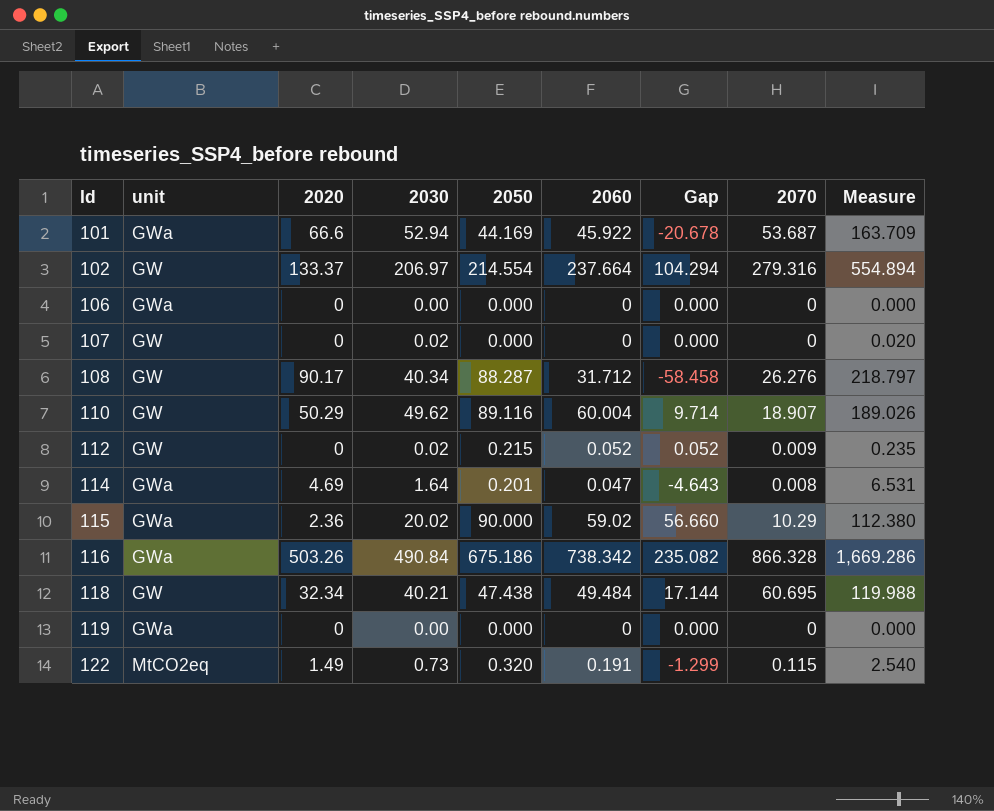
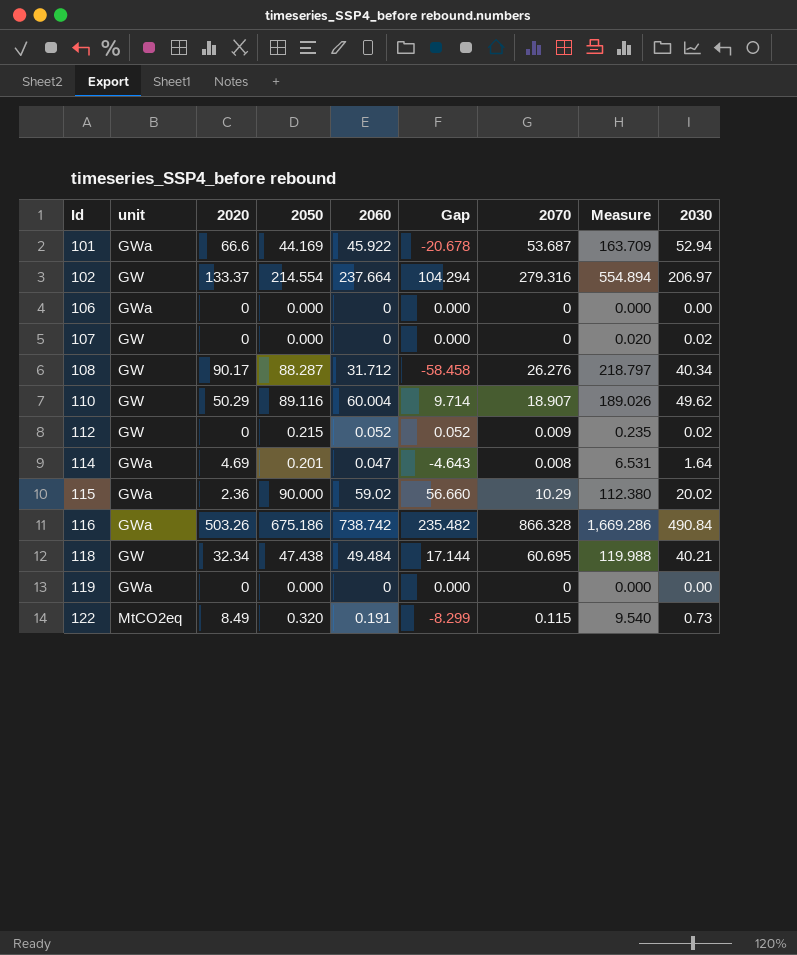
column 2030 | position: 4 -> 9
116 | 2060: 738.342 -> 738.742
116 | Gap: 235.082 -> 235.482
122 | 2020: 1.49 -> 8.49
122 | Gap: -1.299 -> -8.299
122 | Measure: 2.540 -> 9.540

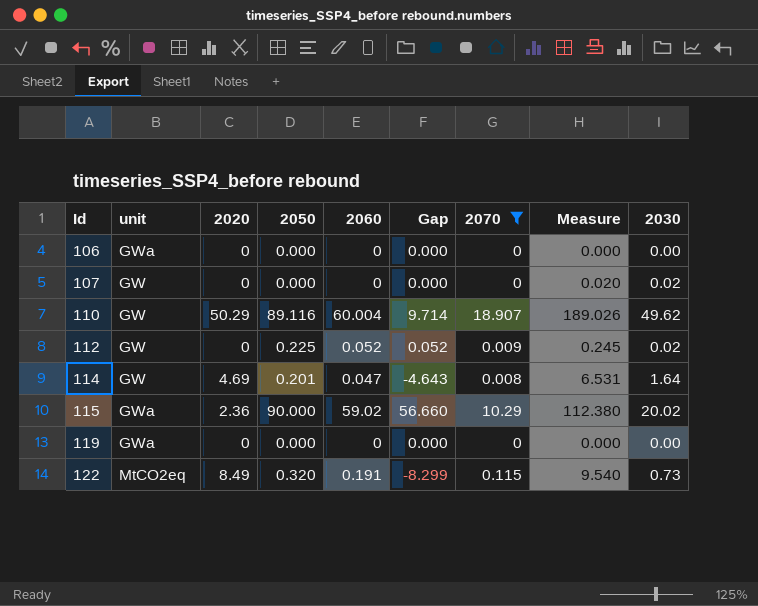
filter: none -> 2070 <= 18.907
112 | 2050: 0.215 -> 0.225
112 | Measure: 0.235 -> 0.245
114 | unit: GWa -> GW

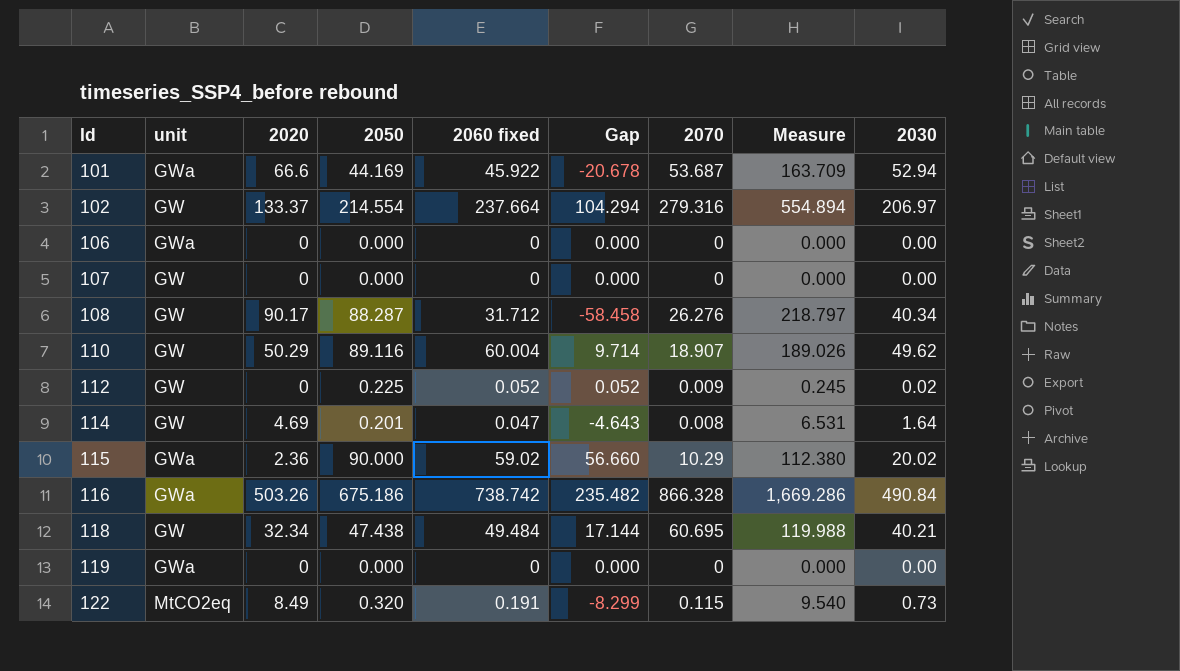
filter: 2070 <= 18.907 -> none
column name: 2060 -> 2060 fixed
107 | Measure: 0.020 -> 0.000
107 | 2030: 0.02 -> 0.00

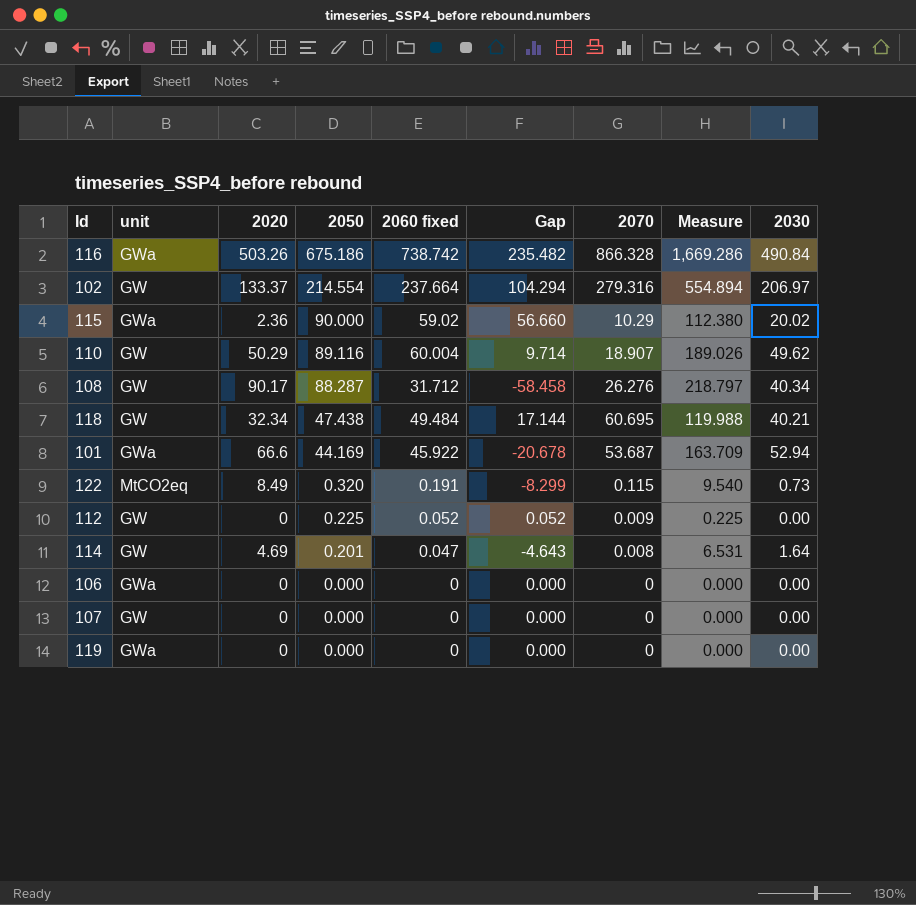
row order: Id ascending -> 2050 descending
112 | Measure: 0.245 -> 0.225
112 | 2030: 0.02 -> 0.00

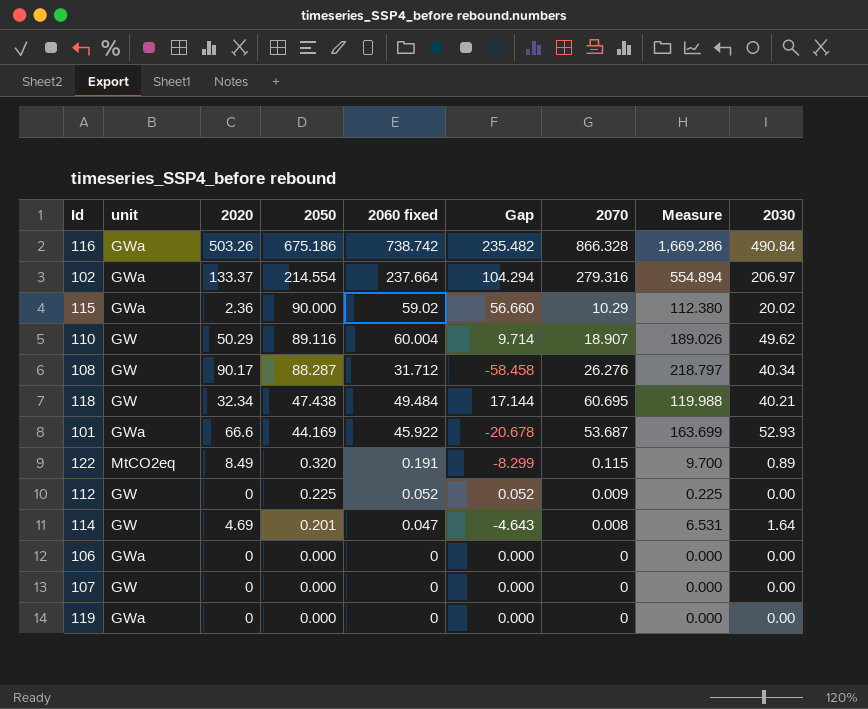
102 | unit: GW -> GWa
101 | Measure: 163.709 -> 163.699
101 | 2030: 52.94 -> 52.93
122 | Measure: 9.540 -> 9.700
122 | 2030: 0.73 -> 0.89

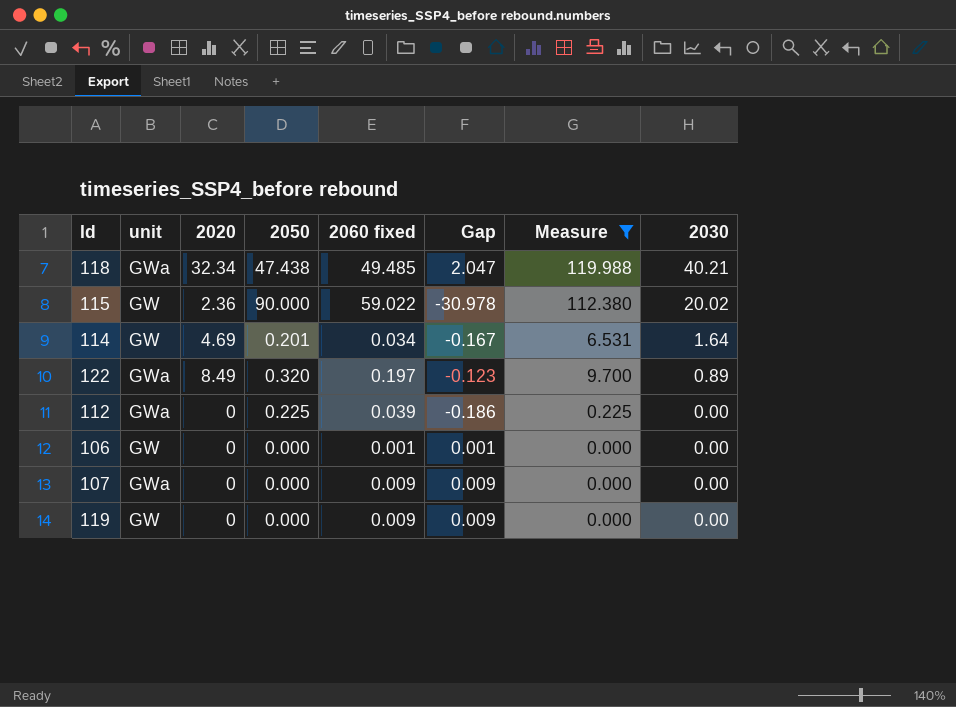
filter: none -> Measure <= 119.988
row order: 2050 descending -> 2030 descending
column 2070 | position: 7 -> none
column Gap | formula: [2060 fixed] - [2020] -> [2060 fixed] - [2050]
118 | unit: GW -> GWa
118 | 2060 fixed: 49.484 -> 49.485
115 | unit: GWa -> GW
115 | 2060 fixed: 59.02 -> 59.022
114 | 2060 fixed: 0.047 -> 0.034
122 | unit: MtCO2eq -> GWa
122 | 2060 fixed: 0.191 -> 0.197
112 | unit: GW -> GWa
112 | 2060 fixed: 0.052 -> 0.039
106 | unit: GWa -> GW
106 | 2060 fixed: 0 -> 0.001
107 | unit: GW -> GWa
107 | 2060 fixed: 0 -> 0.009
119 | unit: GWa -> GW
119 | 2060 fixed: 0 -> 0.009

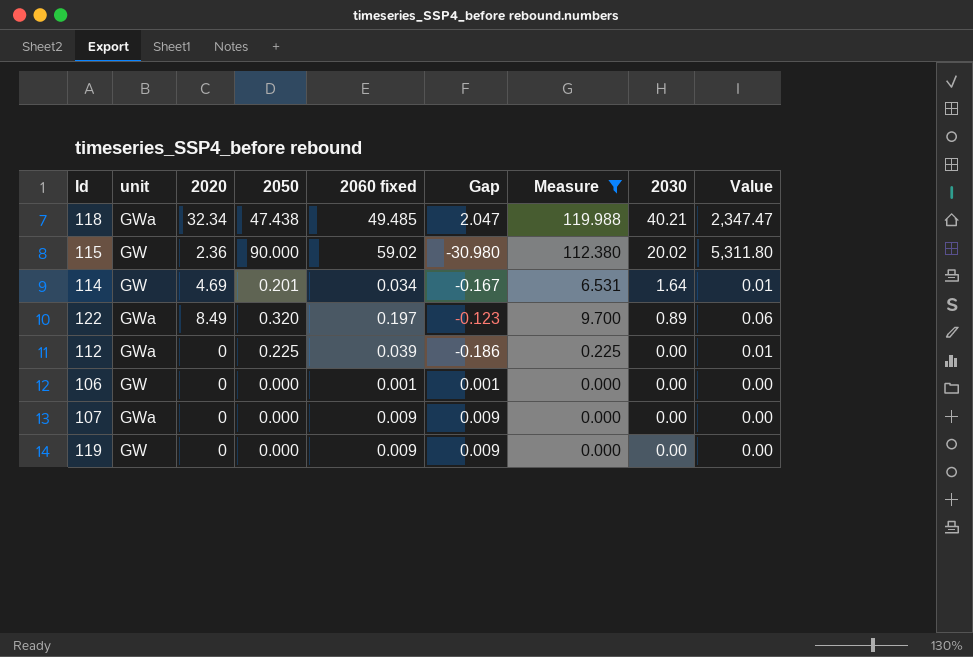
column Value | formula: none -> [2050] * [2060 fixed]
115 | 2060 fixed: 59.022 -> 59.02
115 | Gap: -30.978 -> -30.980

